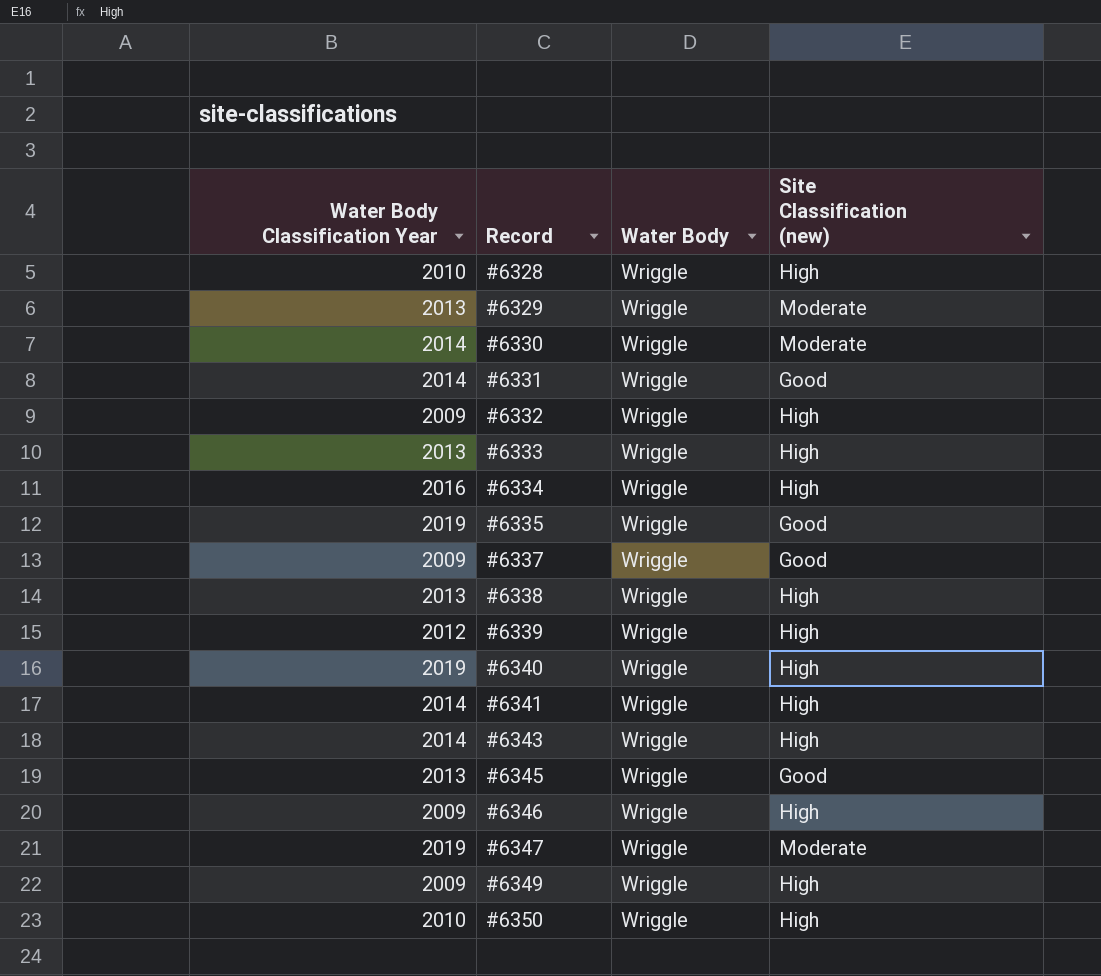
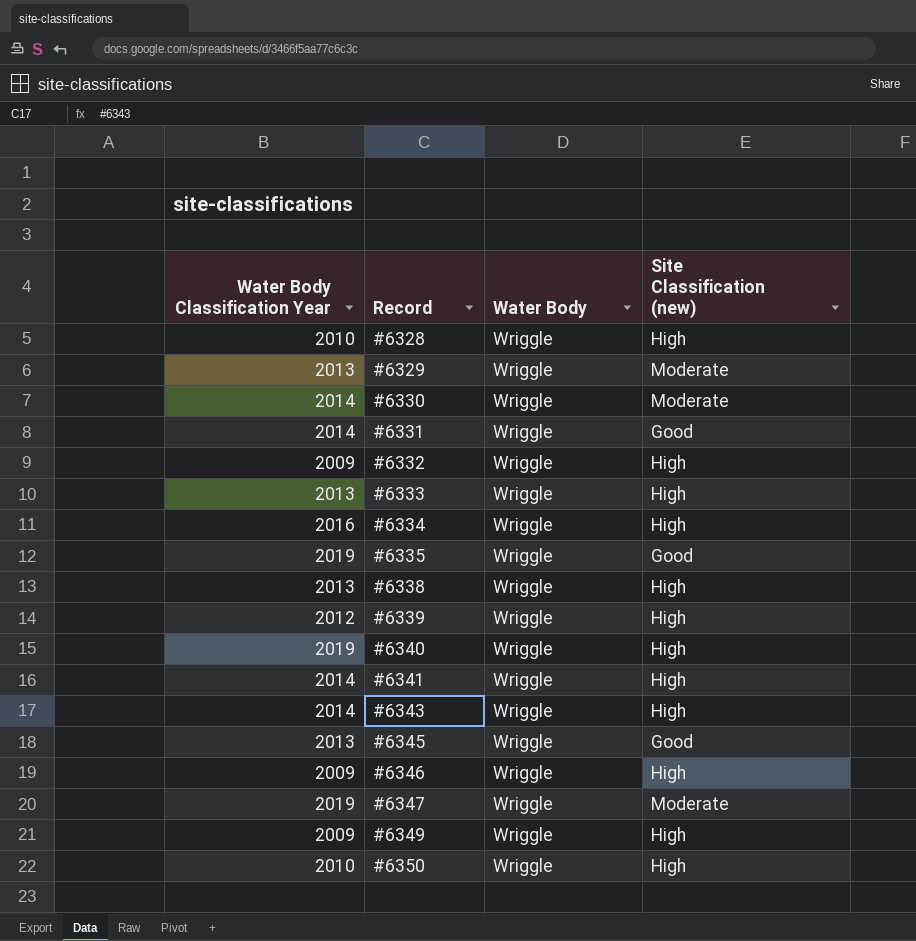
row #6337: 2009 | Wriggle | Good -> none

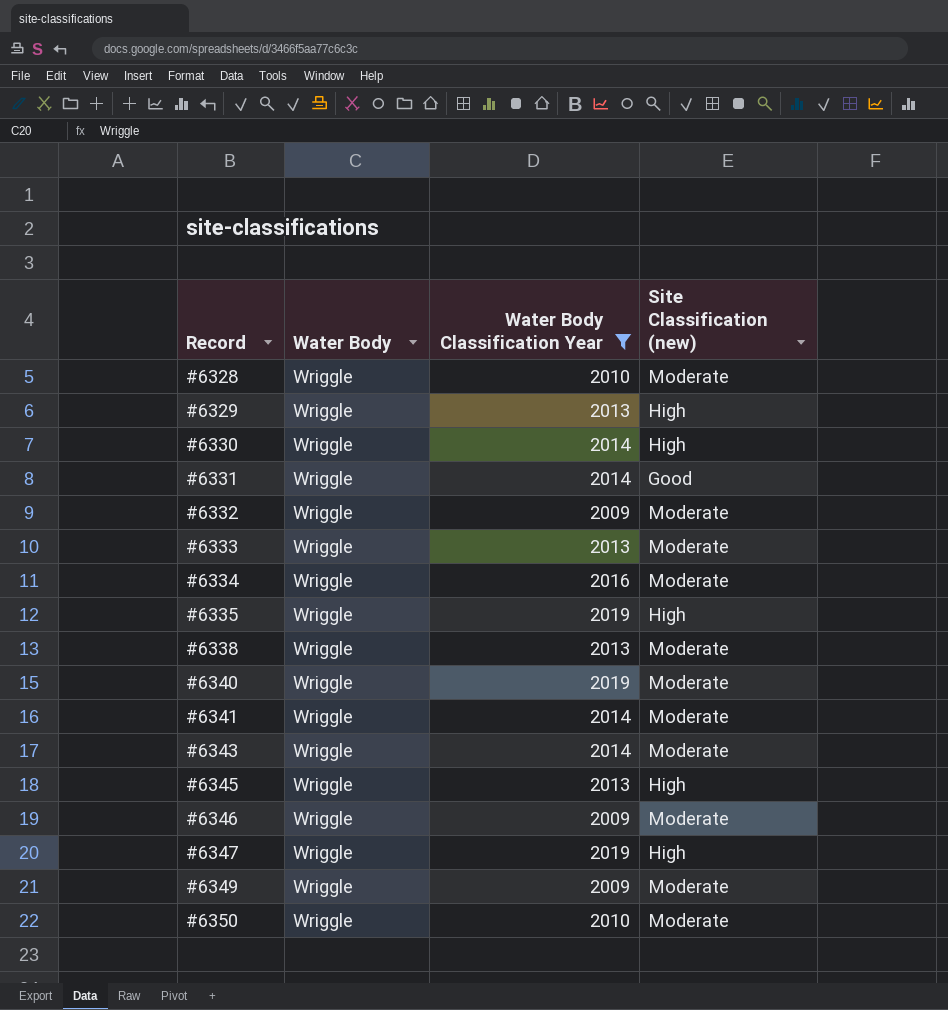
filter: none -> Water Body Classification Year != 2012
column Water Body Classification Year | position: 1 -> 3
#6328 | Site Classification (new): High -> Moderate
#6329 | Site Classification (new): Moderate -> High
#6330 | Site Classification (new): Moderate -> High
#6332 | Site Classification (new): High -> Moderate
#6333 | Site Classification (new): High -> Moderate
#6334 | Site Classification (new): High -> Moderate
#6335 | Site Classification (new): Good -> High
#6338 | Site Classification (new): High -> Moderate
#6340 | Site Classification (new): High -> Moderate
#6341 | Site Classification (new): High -> Moderate
#6343 | Site Classification (new): High -> Moderate
#6345 | Site Classification (new): Good -> High
#6346 | Site Classification (new): High -> Moderate
#6347 | Site Classification (new): Moderate -> High
#6349 | Site Classification (new): High -> Moderate
#6350 | Site Classification (new): High -> Moderate

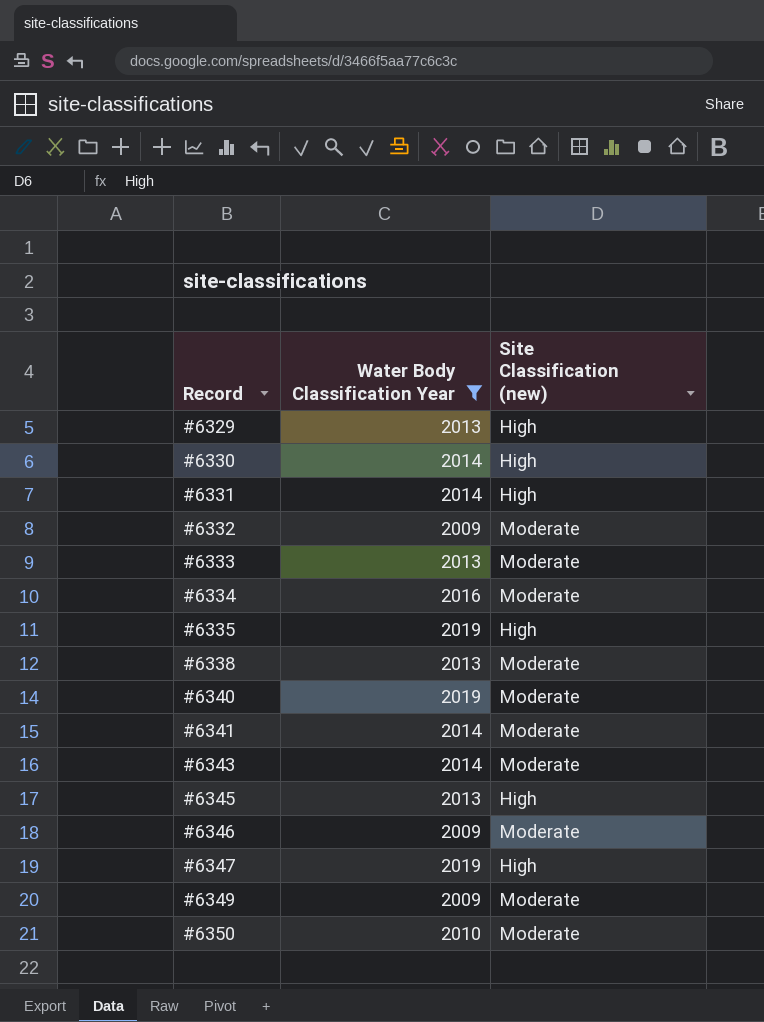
column Water Body | position: 2 -> none
row #6328: Wriggle | 2010 | Moderate -> none
#6331 | Site Classification (new): Good -> High

